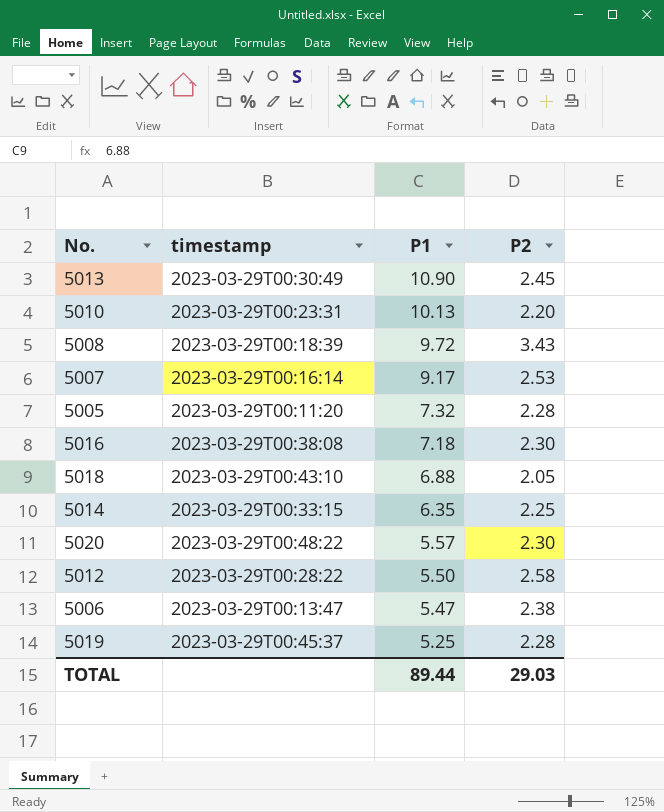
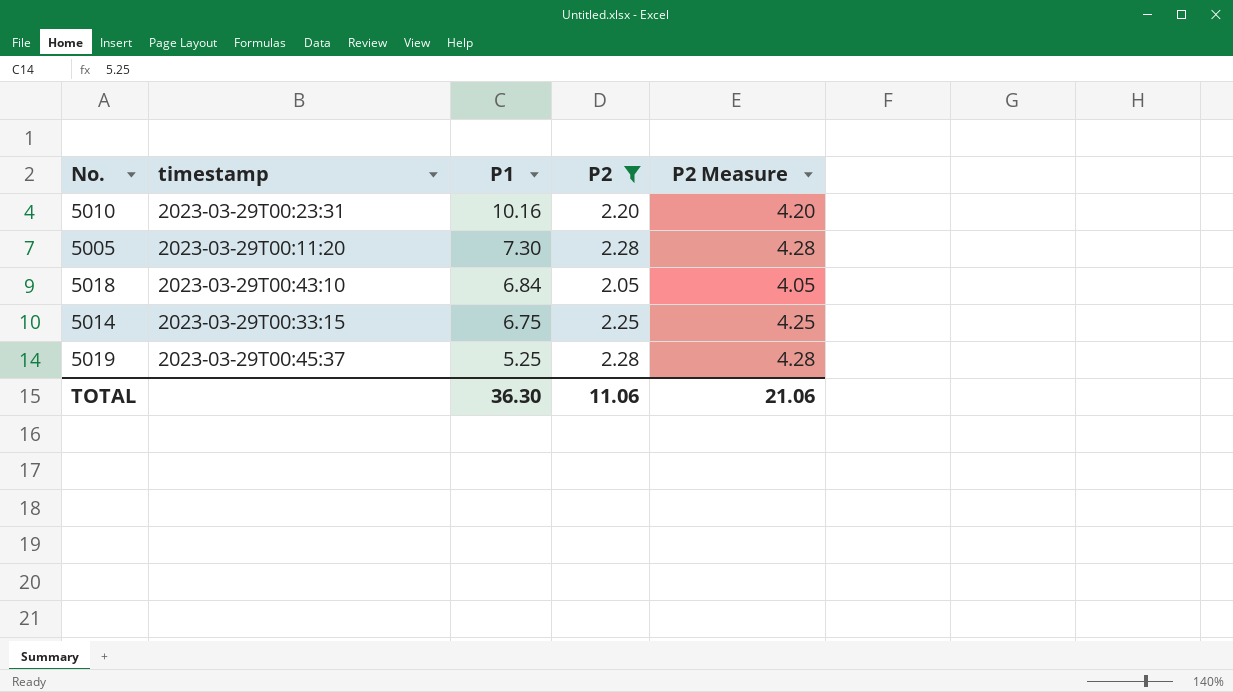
filter: none -> P2 <= 2.28
column P2 Measure | formula: none -> [P2] + 2
5010 | P1: 10.13 -> 10.16
5005 | P1: 7.32 -> 7.30
5018 | P1: 6.88 -> 6.84
5014 | P1: 6.35 -> 6.75
TOTAL | P1: 89.44 -> 36.30
TOTAL | P2: 29.03 -> 11.06

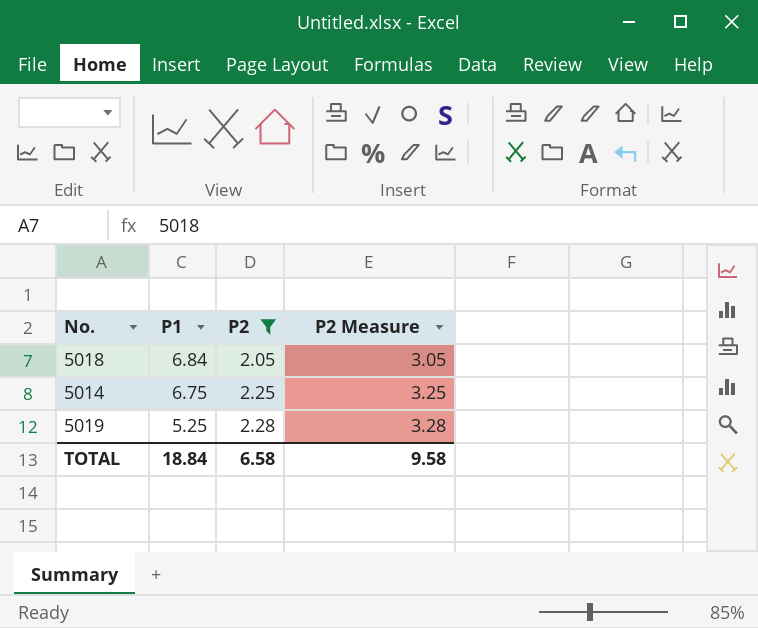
column timestamp | position: 2 -> none
column P2 Measure | formula: [P2] + 2 -> [P2] + 1
row 5010: 2023-03-29T00:23:31 | 10.16 | 2.20 | 4.20 -> none
row 5005: 2023-03-29T00:11:20 | 7.30 | 2.28 | 4.28 -> none
TOTAL | P1: 36.30 -> 18.84
TOTAL | P2: 11.06 -> 6.58
TOTAL | P2 Measure: 21.06 -> 9.58

